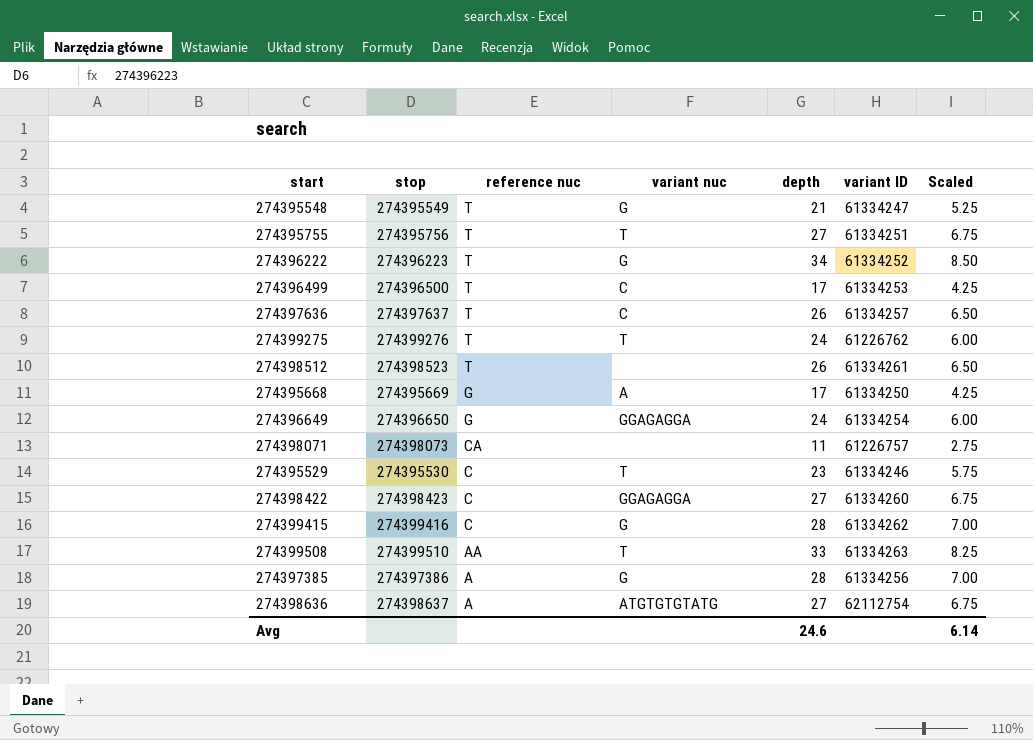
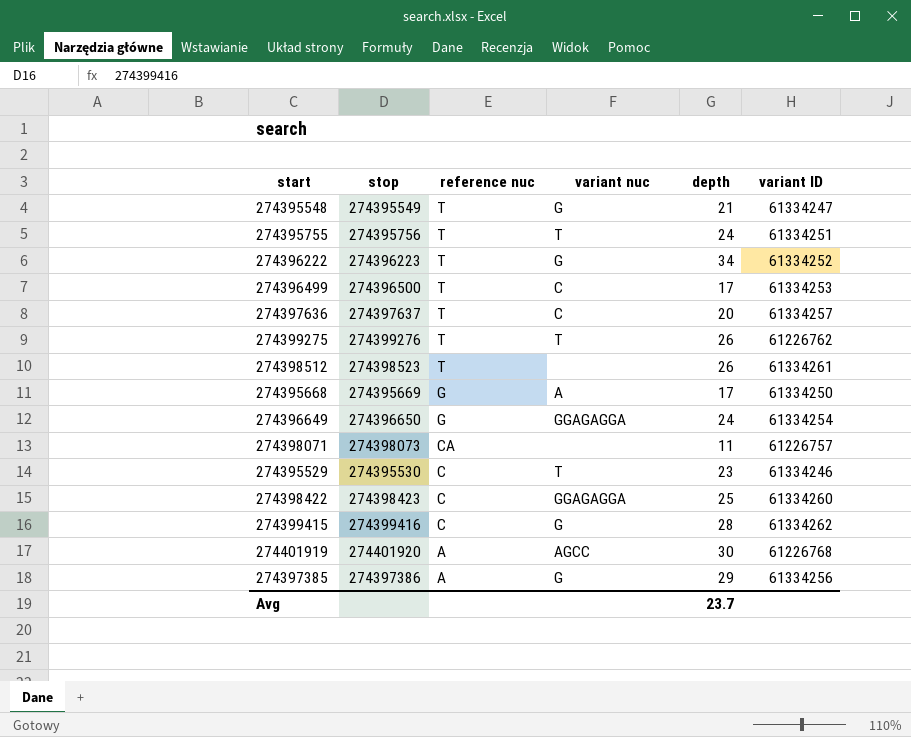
column Scaled | formula: [depth] * 0.25 -> none
row 274399508: 274399510 | AA | T | 33 | 61334263 | 8.25 -> none
row 274398636: 274398637 | A | ATGTGTGTATG | 27 | 62112754 | 6.75 -> none
274395755 | depth: 27 -> 24
274397636 | depth: 26 -> 20
274399275 | depth: 24 -> 26
274398422 | depth: 27 -> 25
row 274401919: none -> 274401920 | A | AGCC | 30 | 61226768
274397385 | depth: 28 -> 29
Avg | depth: 24.6 -> 23.7

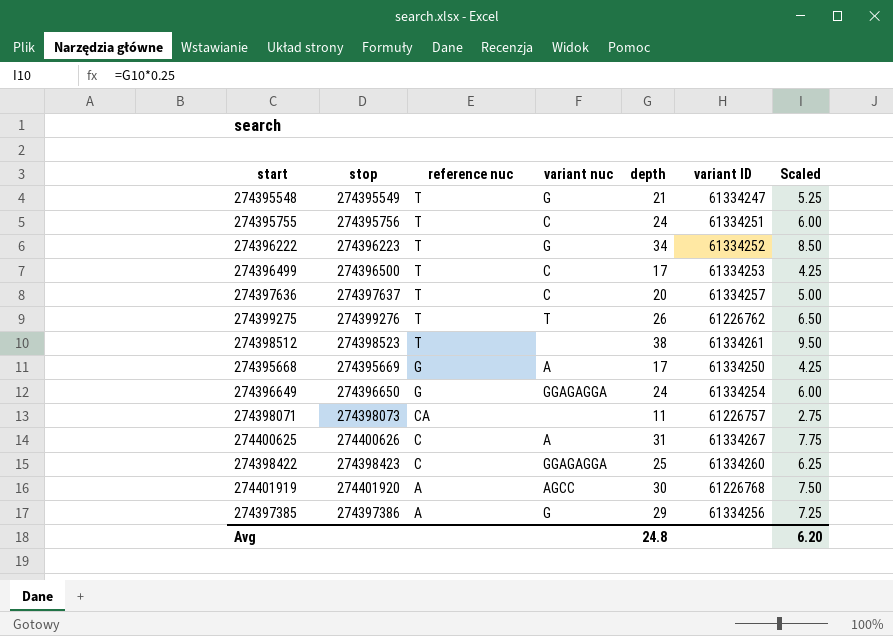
column Scaled | formula: none -> [depth] * 0.25
row 274395529: 274395530 | C | T | 23 | 61334246 -> none
row 274399415: 274399416 | C | G | 28 | 61334262 -> none
274395755 | variant nuc: T -> C
274398512 | depth: 26 -> 38
row 274400625: none -> 274400626 | C | A | 31 | 61334267 | 7.75
Avg | depth: 23.7 -> 24.8

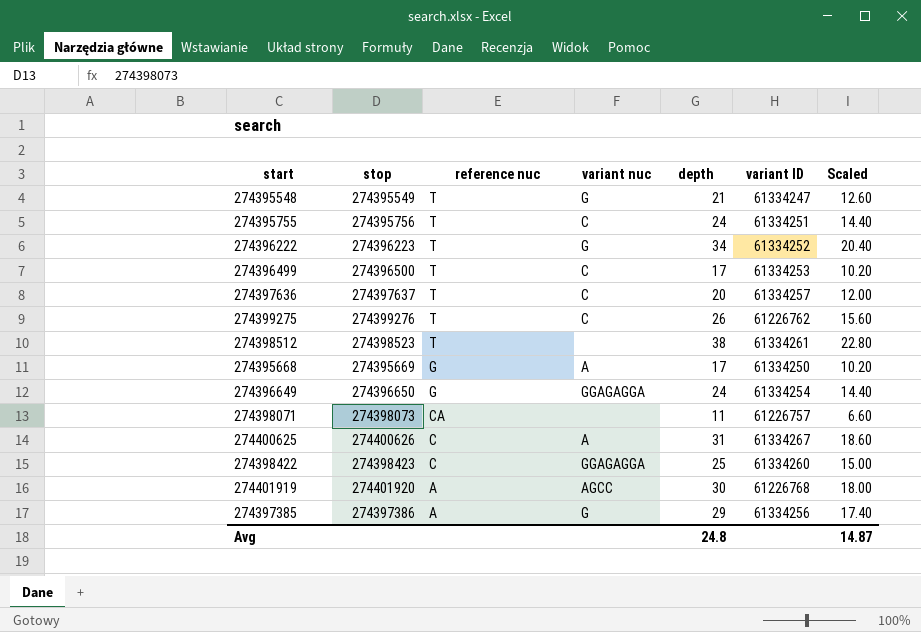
column Scaled | formula: [depth] * 0.25 -> [depth] * 0.6
274399275 | variant nuc: T -> C
Avg | Scaled: 6.20 -> 14.87

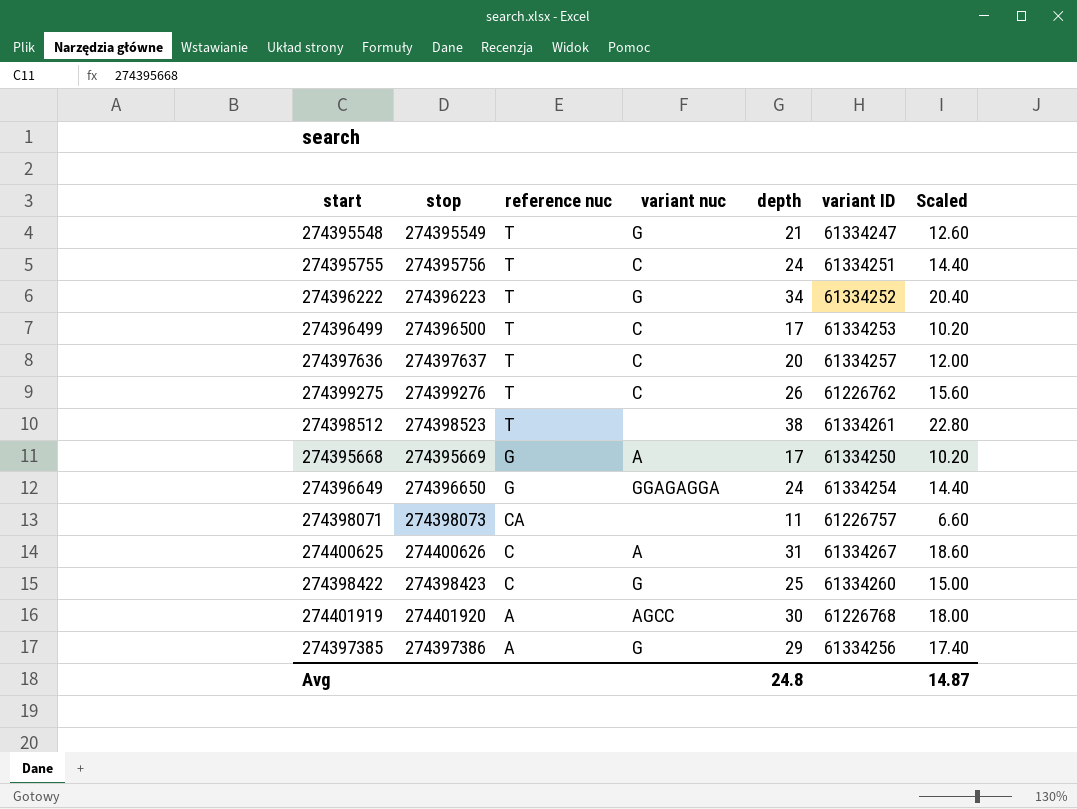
274398422 | variant nuc: GGAGAGGA -> G

